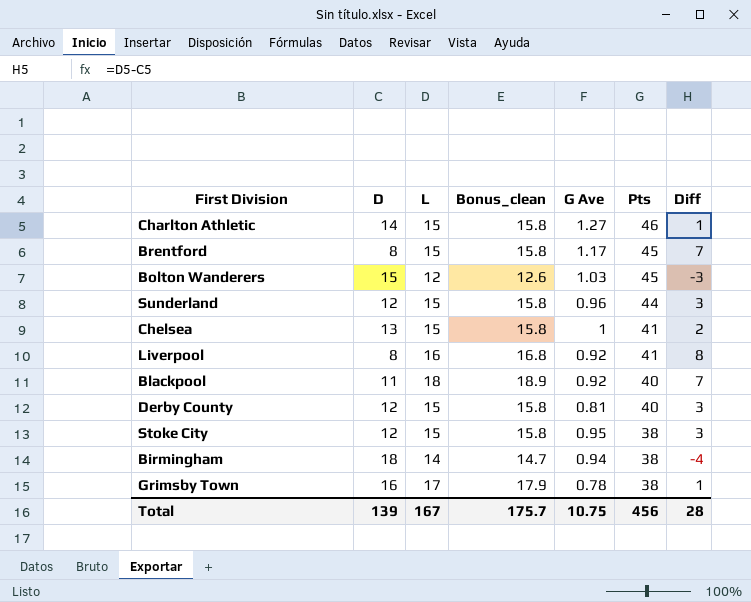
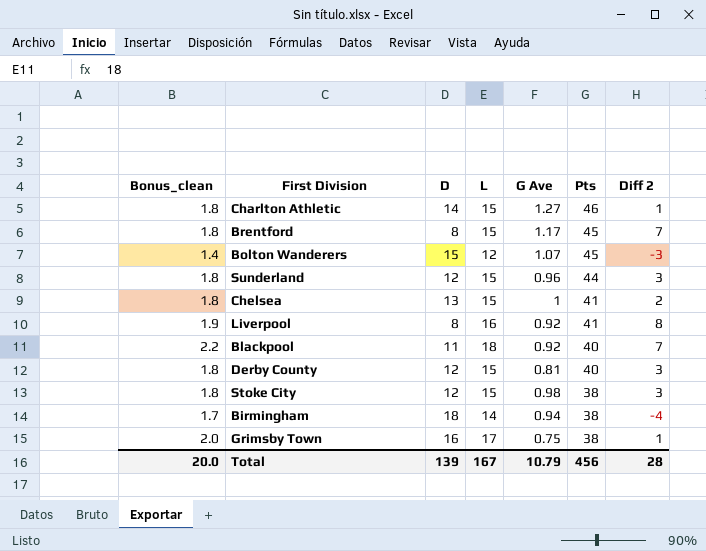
column Bonus_clean | formula: [L] * 1.05 -> [L] * 0.12
column Bonus_clean | position: 4 -> 1
column name: Diff -> Diff 2
Bolton Wanderers | G Ave: 1.03 -> 1.07
Stoke City | G Ave: 0.95 -> 0.98
Grimsby Town | G Ave: 0.78 -> 0.75
Total | Bonus_clean: 175.7 -> 20.0
Total | G Ave: 10.75 -> 10.79

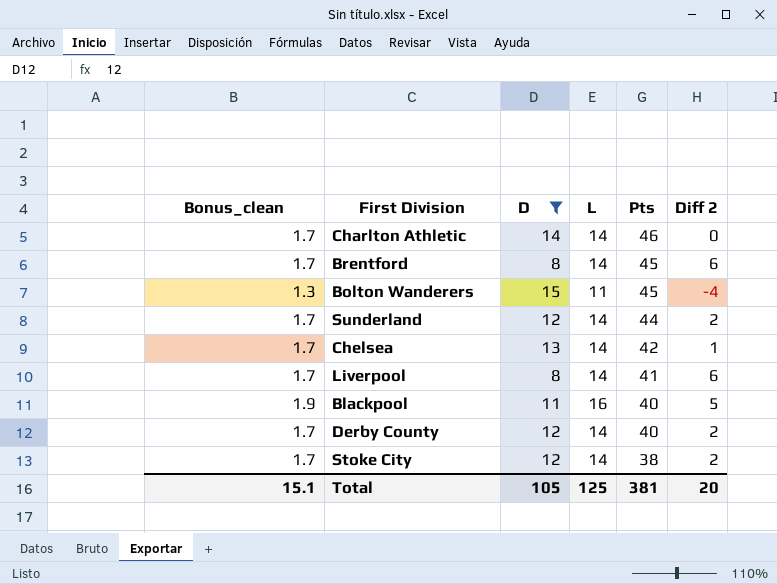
filter: none -> D <= 15
column G Ave | position: 5 -> none
Charlton Athletic | Bonus_clean: 1.8 -> 1.7
Charlton Athletic | L: 15 -> 14
Charlton Athletic | Diff 2: 1 -> 0
Brentford | Bonus_clean: 1.8 -> 1.7
Brentford | L: 15 -> 14
Brentford | Diff 2: 7 -> 6
Bolton Wanderers | Bonus_clean: 1.4 -> 1.3
Bolton Wanderers | L: 12 -> 11
Bolton Wanderers | Diff 2: -3 -> -4
Sunderland | Bonus_clean: 1.8 -> 1.7
Sunderland | L: 15 -> 14
Sunderland | Diff 2: 3 -> 2
Chelsea | Bonus_clean: 1.8 -> 1.7
Chelsea | L: 15 -> 14
Chelsea | Pts: 41 -> 42
Chelsea | Diff 2: 2 -> 1
Liverpool | Bonus_clean: 1.9 -> 1.7
Liverpool | L: 16 -> 14
Liverpool | Diff 2: 8 -> 6
Blackpool | Bonus_clean: 2.2 -> 1.9
Blackpool | L: 18 -> 16
Blackpool | Diff 2: 7 -> 5
Derby County | Bonus_clean: 1.8 -> 1.7
Derby County | L: 15 -> 14
Derby County | Diff 2: 3 -> 2
Stoke City | Bonus_clean: 1.8 -> 1.7
Stoke City | L: 15 -> 14
Stoke City | Diff 2: 3 -> 2
Total | Bonus_clean: 20.0 -> 15.1
Total | D: 139 -> 105
Total | L: 167 -> 125
Total | Pts: 456 -> 381
Total | Diff 2: 28 -> 20

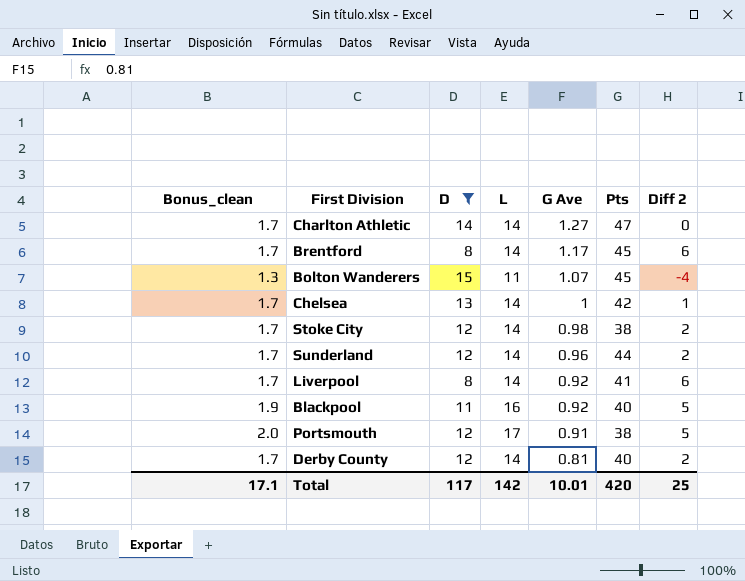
row order: Pts descending -> G Ave descending
column G Ave | position: none -> 5
Charlton Athletic | Pts: 46 -> 47
row Portsmouth: none -> 2.0 | 12 | 17 | 0.91 | 38 | 5
Total | Bonus_clean: 15.1 -> 17.1
Total | D: 105 -> 117
Total | L: 125 -> 142
Total | Pts: 381 -> 420
Total | Diff 2: 20 -> 25

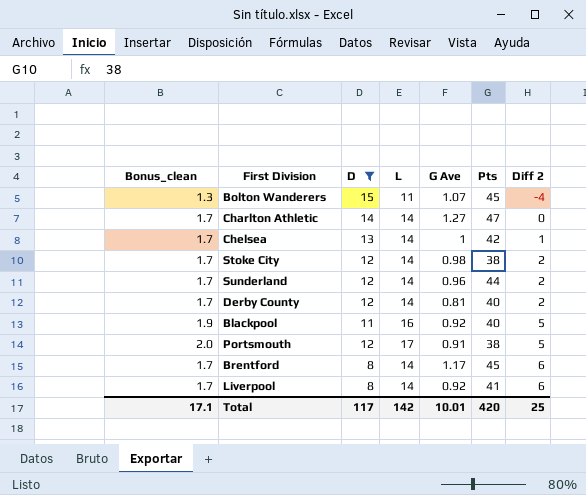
row order: G Ave descending -> Diff 2 ascending

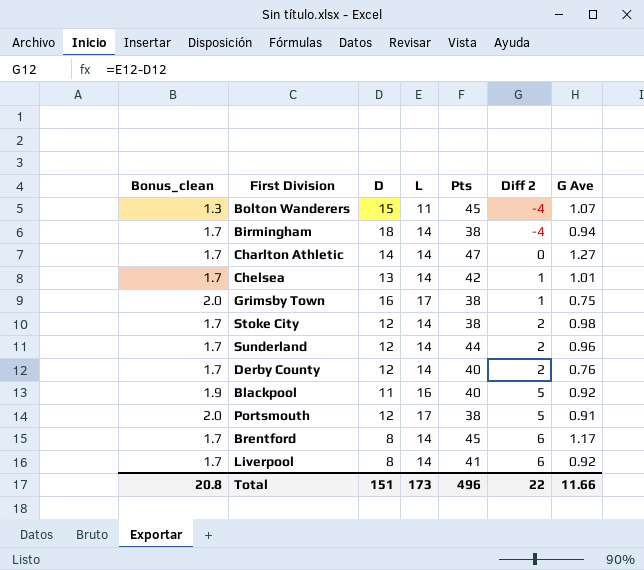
filter: D <= 15 -> none
column G Ave | position: 5 -> 7
Chelsea | G Ave: 1 -> 1.01
Derby County | G Ave: 0.81 -> 0.76
Total | Bonus_clean: 17.1 -> 20.8
Total | D: 117 -> 151
Total | L: 142 -> 173
Total | Pts: 420 -> 496
Total | Diff 2: 25 -> 22
Total | G Ave: 10.01 -> 11.66

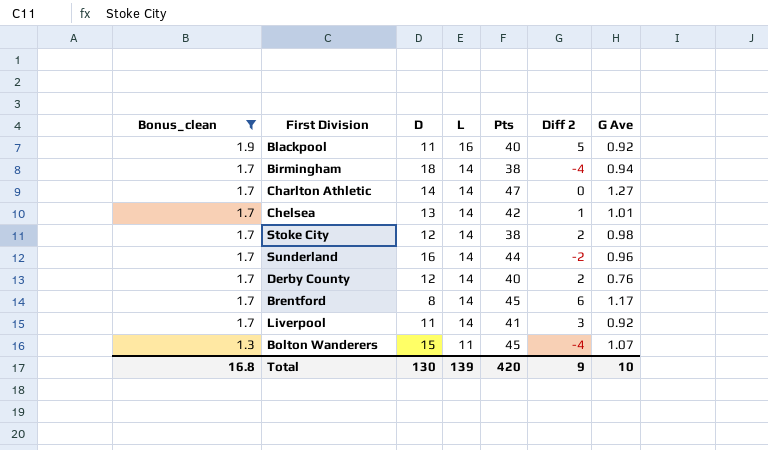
filter: none -> Bonus_clean != 2.0
row order: Diff 2 ascending -> Bonus_clean descending
Sunderland | D: 12 -> 16
Sunderland | Diff 2: 2 -> -2
Liverpool | D: 8 -> 11
Liverpool | Diff 2: 6 -> 3
Total | Bonus_clean: 20.8 -> 16.8
Total | D: 151 -> 130
Total | L: 173 -> 139
Total | Pts: 496 -> 420
Total | Diff 2: 22 -> 9
Total | G Ave: 11.66 -> 10

